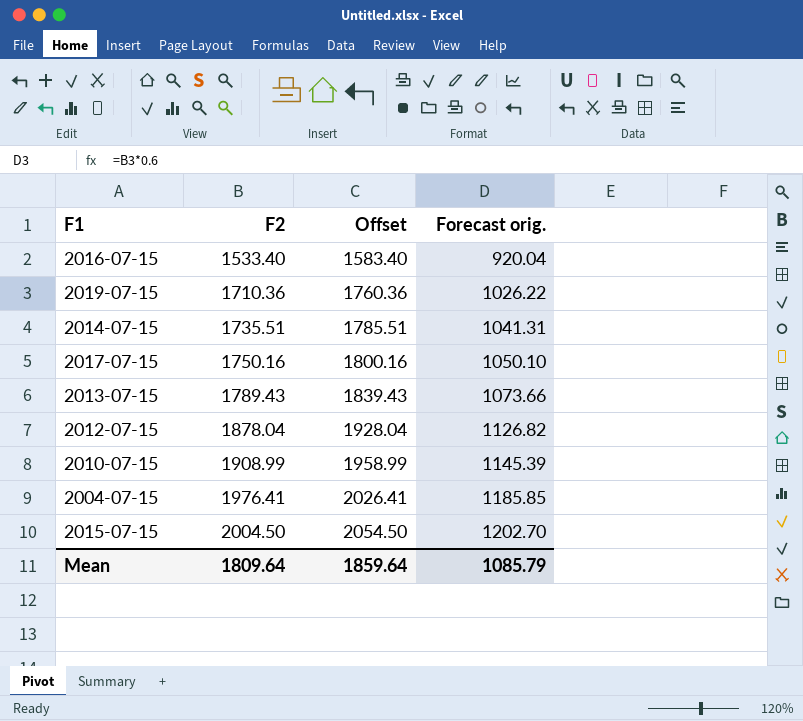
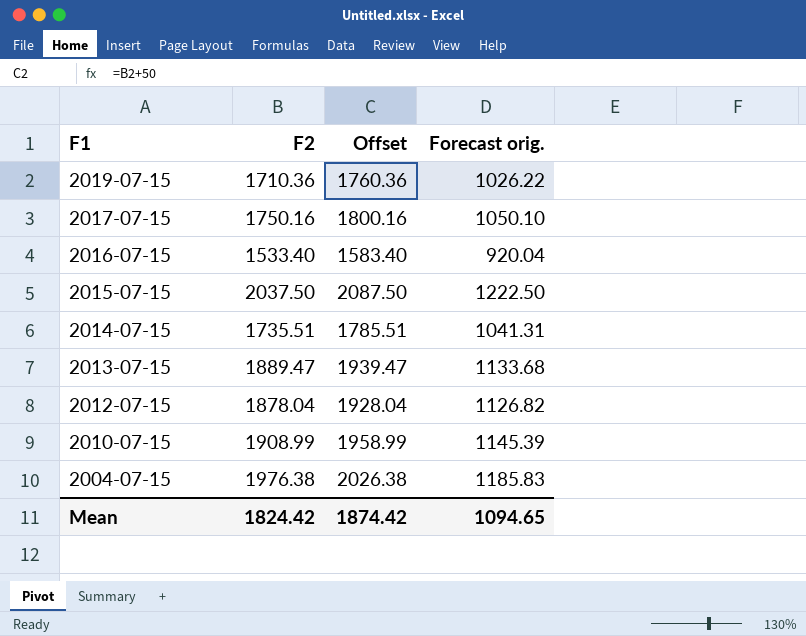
row order: F2 ascending -> F1 descending
2015-07-15 | F2: 2004.50 -> 2037.50
2015-07-15 | Offset: 2054.50 -> 2087.50
2015-07-15 | Forecast orig.: 1202.70 -> 1222.50
2013-07-15 | F2: 1789.43 -> 1889.47
2013-07-15 | Offset: 1839.43 -> 1939.47
2013-07-15 | Forecast orig.: 1073.66 -> 1133.68
2004-07-15 | F2: 1976.41 -> 1976.38
2004-07-15 | Offset: 2026.41 -> 2026.38
2004-07-15 | Forecast orig.: 1185.85 -> 1185.83
Mean | F2: 1809.64 -> 1824.42
Mean | Offset: 1859.64 -> 1874.42
Mean | Forecast orig.: 1085.79 -> 1094.65

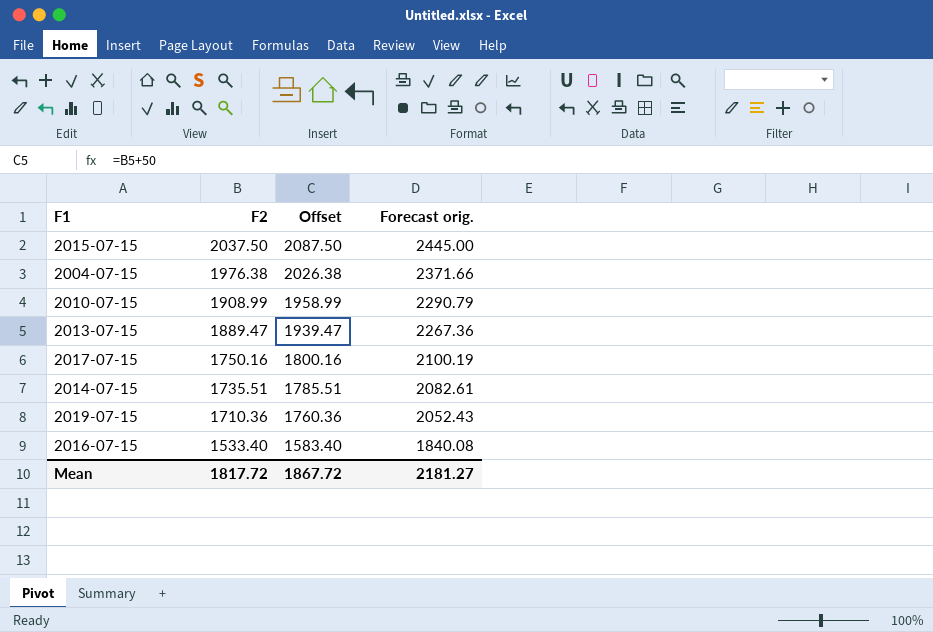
row order: F1 descending -> F2 descending
column Forecast orig. | formula: [F2] * 0.6 -> [F2] * 1.2
row 2012-07-15: 1878.04 | 1928.04 | 1126.82 -> none
Mean | F2: 1824.42 -> 1817.72
Mean | Offset: 1874.42 -> 1867.72
Mean | Forecast orig.: 1094.65 -> 2181.27

